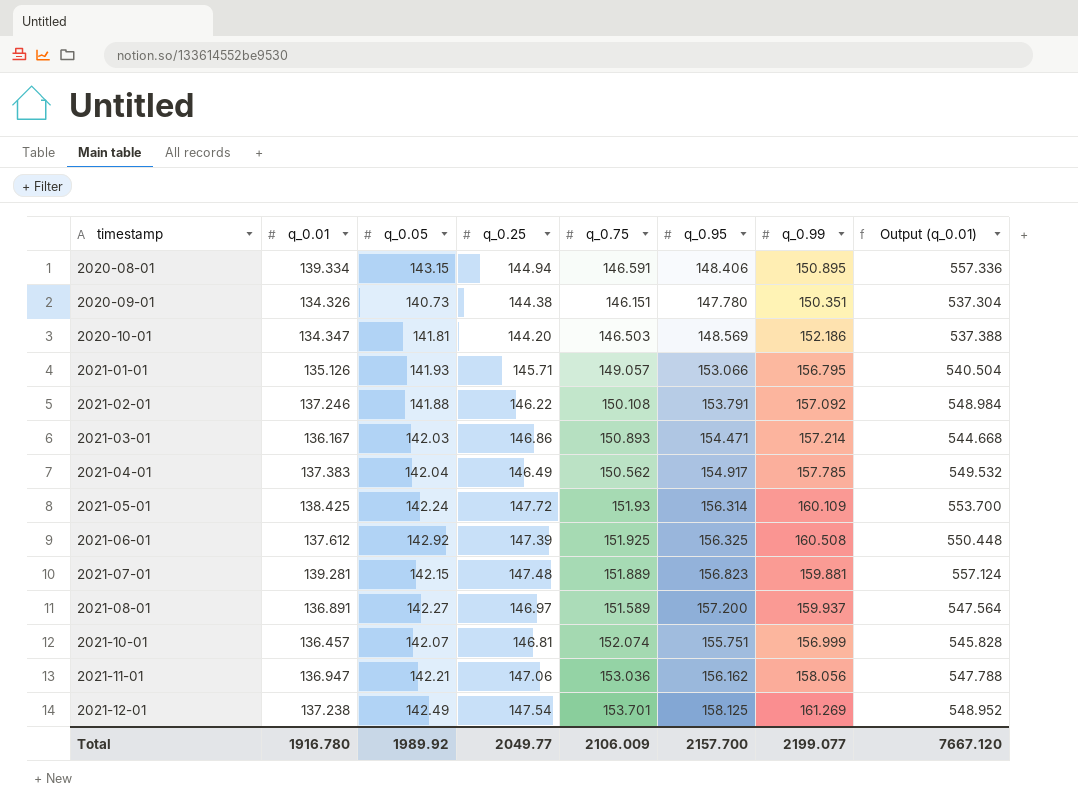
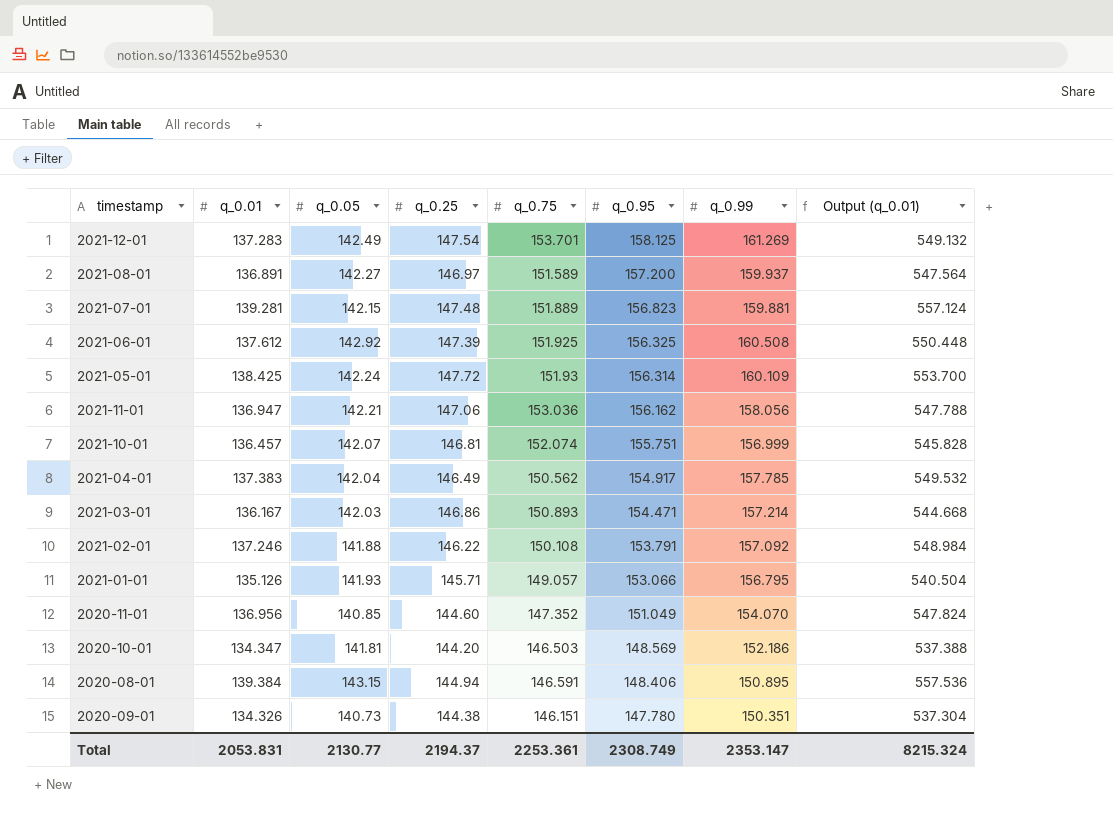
row order: timestamp ascending -> q_0.95 descending
2021-12-01 | q_0.01: 137.238 -> 137.283
2021-12-01 | Output (q_0.01): 548.952 -> 549.132
row 2020-11-01: none -> 136.956 | 140.85 | 144.60 | 147.352 | 151.049 | 154.070 | 547.824
2020-08-01 | q_0.01: 139.334 -> 139.384
2020-08-01 | Output (q_0.01): 557.336 -> 557.536
Total | q_0.01: 1916.780 -> 2053.831
Total | q_0.05: 1989.92 -> 2130.77
Total | q_0.25: 2049.77 -> 2194.37
Total | q_0.75: 2106.009 -> 2253.361
Total | q_0.95: 2157.700 -> 2308.749
Total | q_0.99: 2199.077 -> 2353.147
Total | Output (q_0.01): 7667.120 -> 8215.324

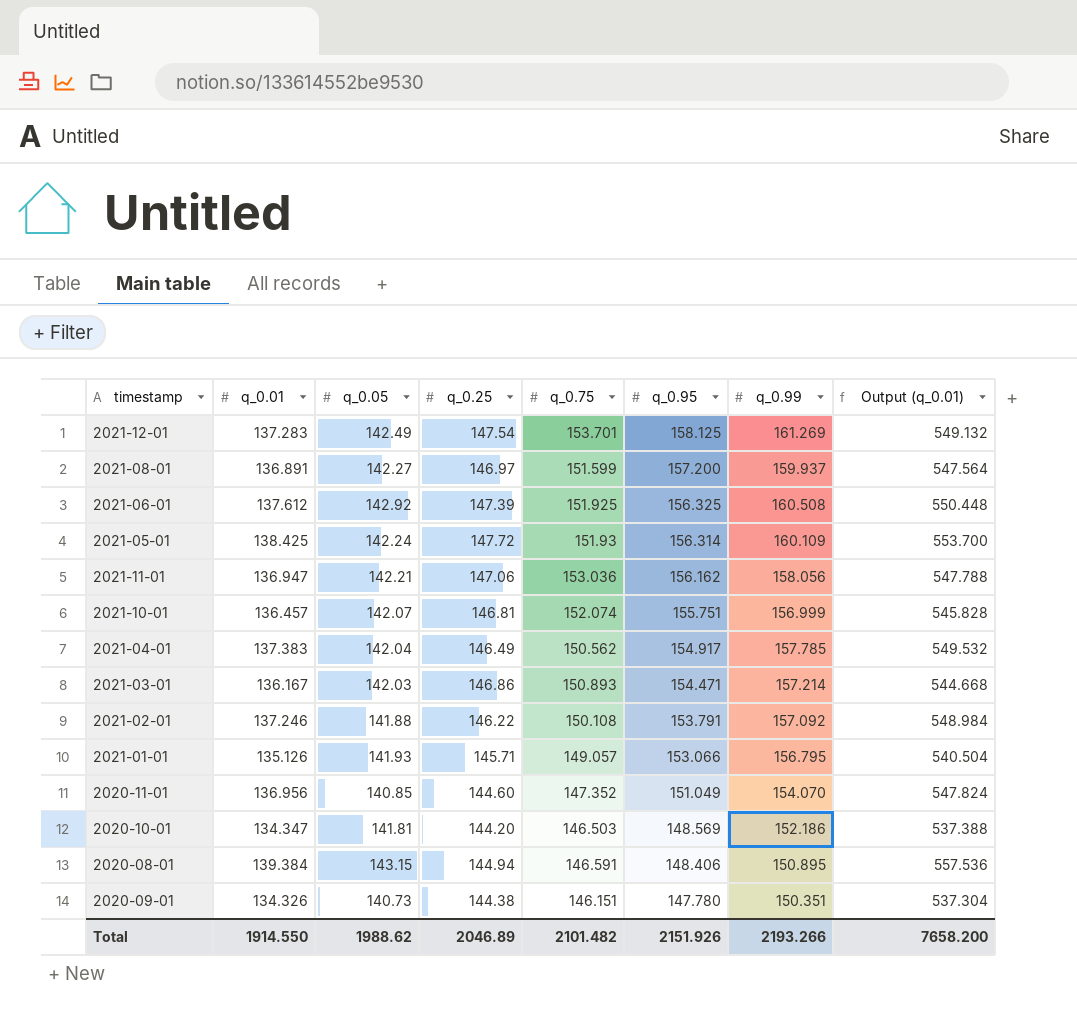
row 2021-07-01: 139.281 | 142.15 | 147.48 | 151.889 | 156.823 | 159.881 | 557.124 -> none
2021-08-01 | q_0.75: 151.589 -> 151.599
Total | q_0.01: 2053.831 -> 1914.550
Total | q_0.05: 2130.77 -> 1988.62
Total | q_0.25: 2194.37 -> 2046.89
Total | q_0.75: 2253.361 -> 2101.482
Total | q_0.95: 2308.749 -> 2151.926
Total | q_0.99: 2353.147 -> 2193.266
Total | Output (q_0.01): 8215.324 -> 7658.200

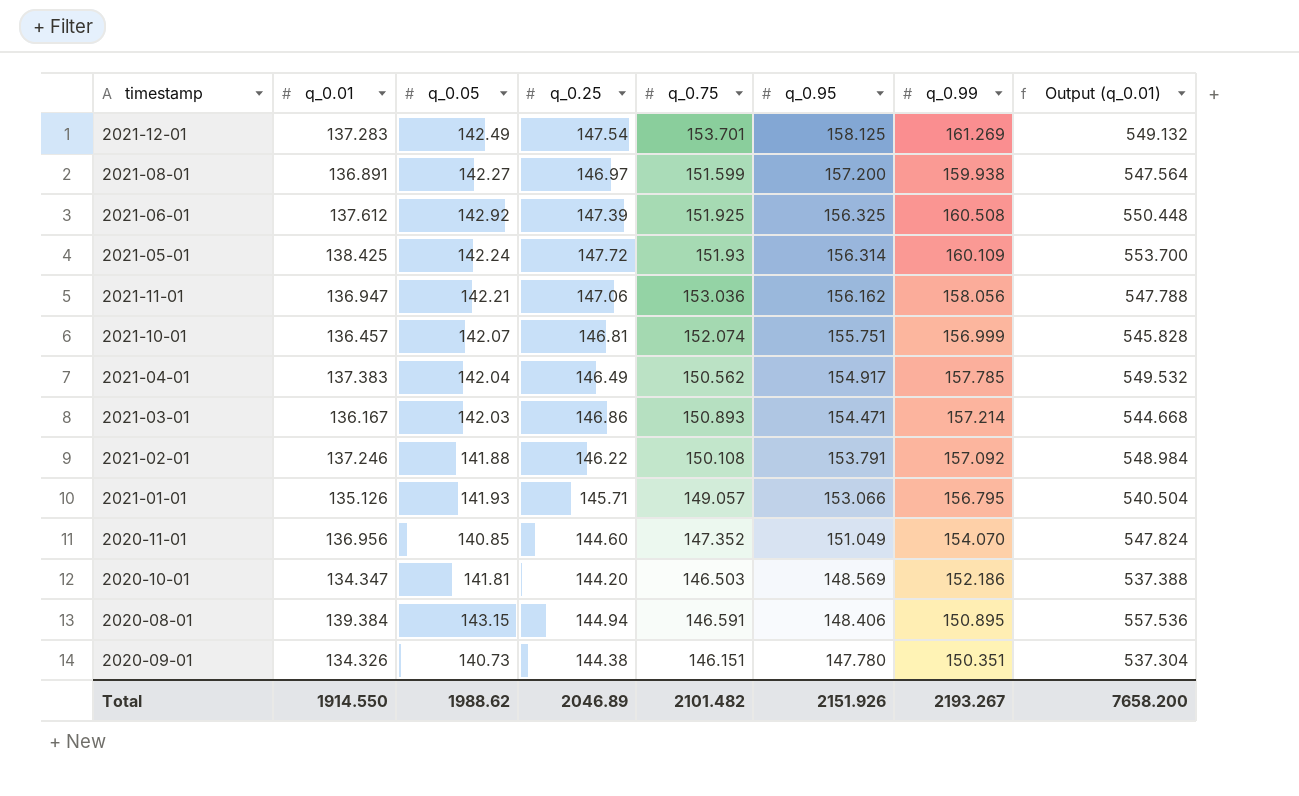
2021-08-01 | q_0.99: 159.937 -> 159.938
Total | q_0.99: 2193.266 -> 2193.267

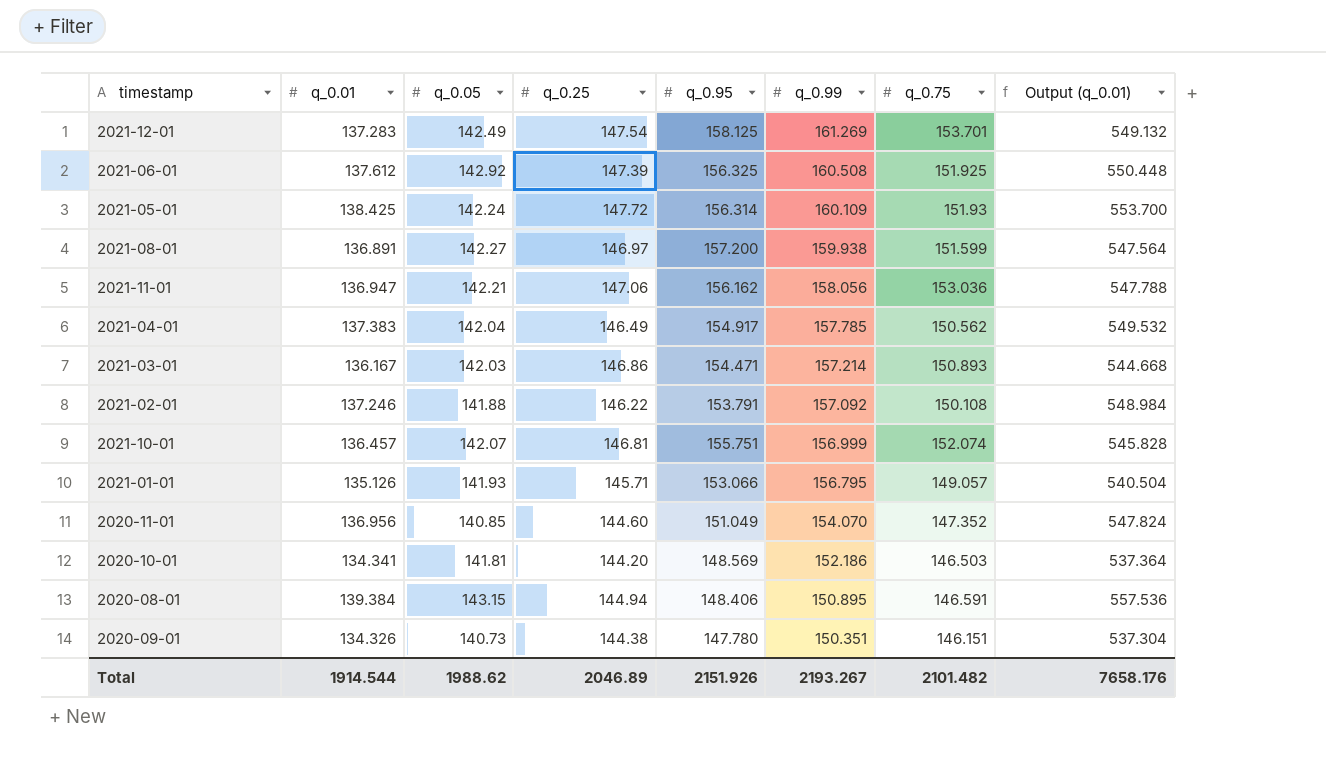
row order: q_0.95 descending -> q_0.99 descending
column q_0.75 | position: 5 -> 7
2020-10-01 | q_0.01: 134.347 -> 134.341
2020-10-01 | Output (q_0.01): 537.388 -> 537.364
Total | q_0.01: 1914.550 -> 1914.544
Total | Output (q_0.01): 7658.200 -> 7658.176

